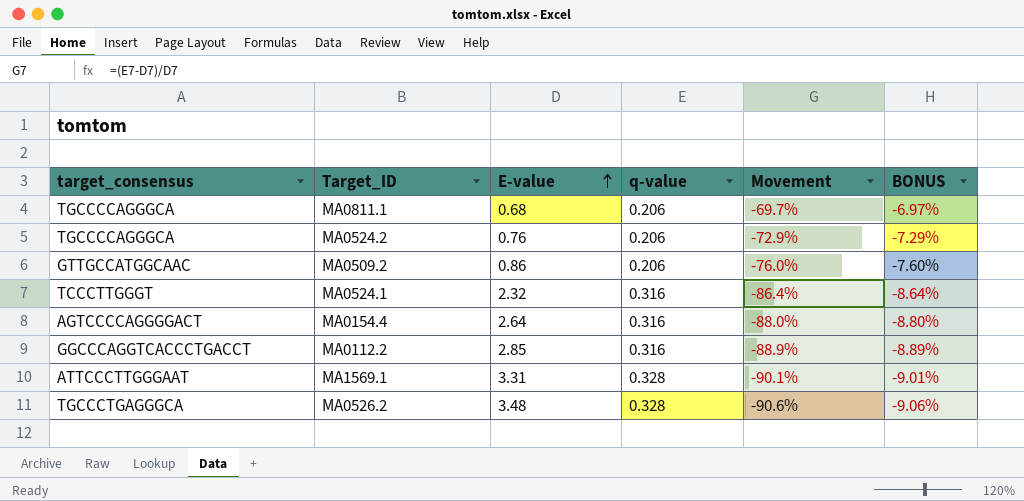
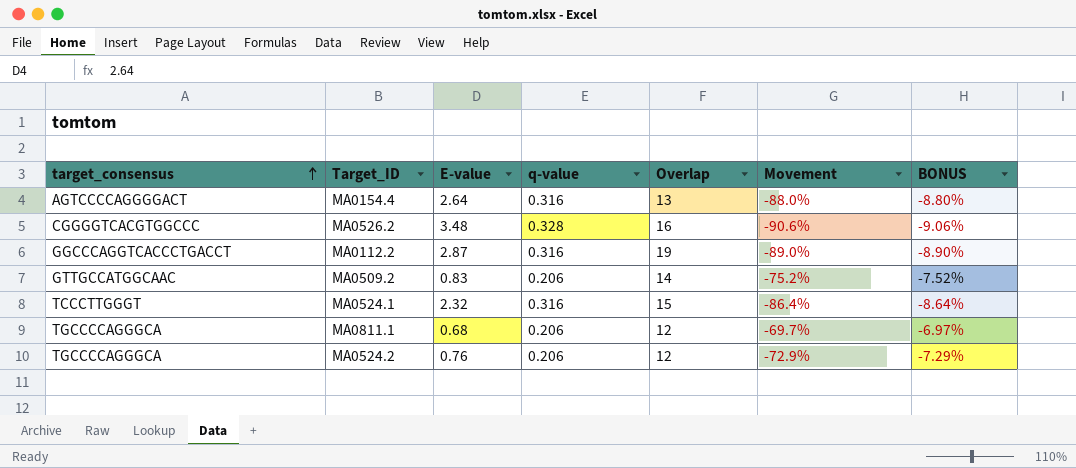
row order: E-value ascending -> target_consensus ascending
column Overlap | position: none -> 5
row MA1569.1: ATTCCCTTGGGAAT | 3.31 | 0.328 | -90.1% | -9.01% -> none
MA0526.2 | target_consensus: TGCCCTGAGGGCA -> CGGGGTCACGTGGCCC
MA0112.2 | E-value: 2.85 -> 2.87
MA0112.2 | Movement: -88.9% -> -89.0%
MA0112.2 | BONUS: -8.89% -> -8.90%
MA0509.2 | E-value: 0.86 -> 0.83
MA0509.2 | Movement: -76.0% -> -75.2%
MA0509.2 | BONUS: -7.60% -> -7.52%

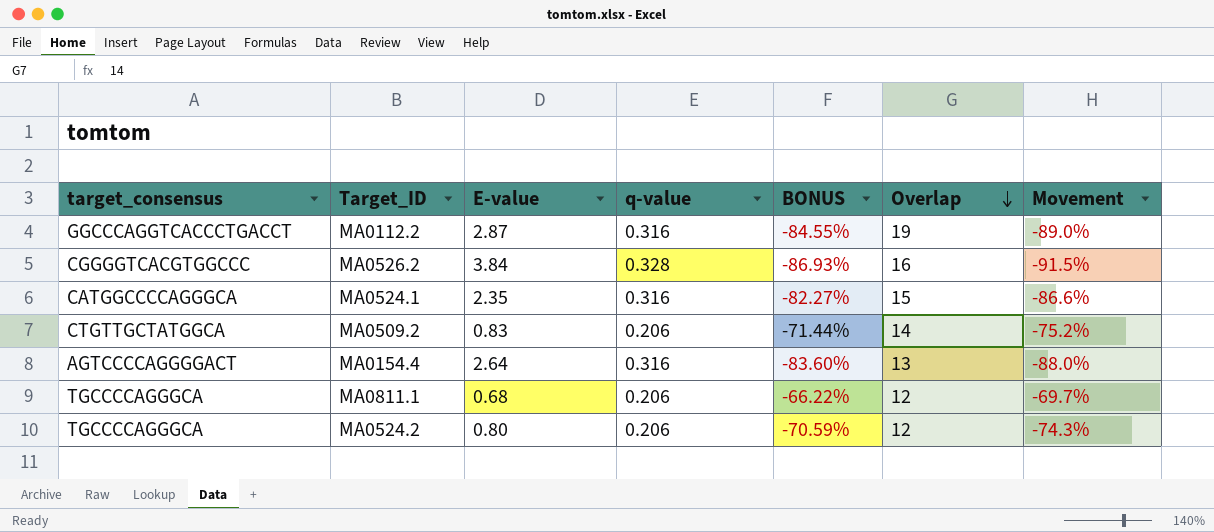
row order: target_consensus ascending -> Overlap descending
column BONUS | formula: [Movement] * 0.1 -> [Movement] * 0.95
column BONUS | position: 7 -> 5
MA0526.2 | E-value: 3.48 -> 3.84
MA0526.2 | Movement: -90.6% -> -91.5%
MA0524.1 | target_consensus: TCCCTTGGGT -> CATGGCCCCAGGGCA
MA0524.1 | E-value: 2.32 -> 2.35
MA0524.1 | Movement: -86.4% -> -86.6%
MA0509.2 | target_consensus: GTTGCCATGGCAAC -> CTGTTGCTATGGCA
MA0524.2 | E-value: 0.76 -> 0.80
MA0524.2 | Movement: -72.9% -> -74.3%

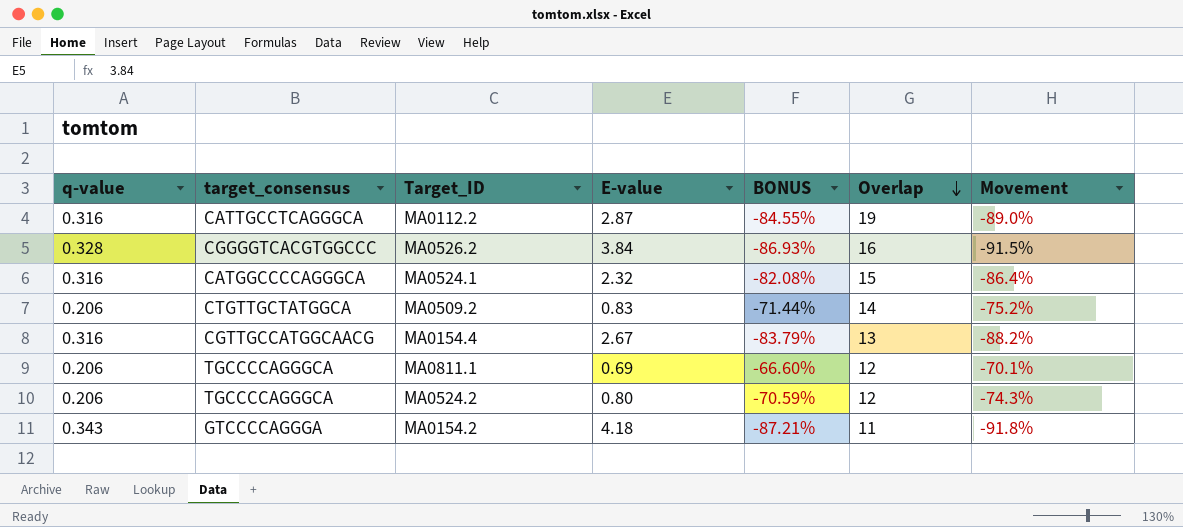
column q-value | position: 4 -> 1
MA0112.2 | target_consensus: GGCCCAGGTCACCCTGACCT -> CATTGCCTCAGGGCA
MA0524.1 | E-value: 2.35 -> 2.32
MA0524.1 | BONUS: -82.27% -> -82.08%
MA0524.1 | Movement: -86.6% -> -86.4%
MA0154.4 | target_consensus: AGTCCCCAGGGGACT -> CGTTGCCATGGCAACG
MA0154.4 | E-value: 2.64 -> 2.67
MA0154.4 | BONUS: -83.60% -> -83.79%
MA0154.4 | Movement: -88.0% -> -88.2%
MA0811.1 | E-value: 0.68 -> 0.69
MA0811.1 | BONUS: -66.22% -> -66.60%
MA0811.1 | Movement: -69.7% -> -70.1%
row MA0154.2: none -> 0.343 | GTCCCCAGGGA | 4.18 | -87.21% | 11 | -91.8%

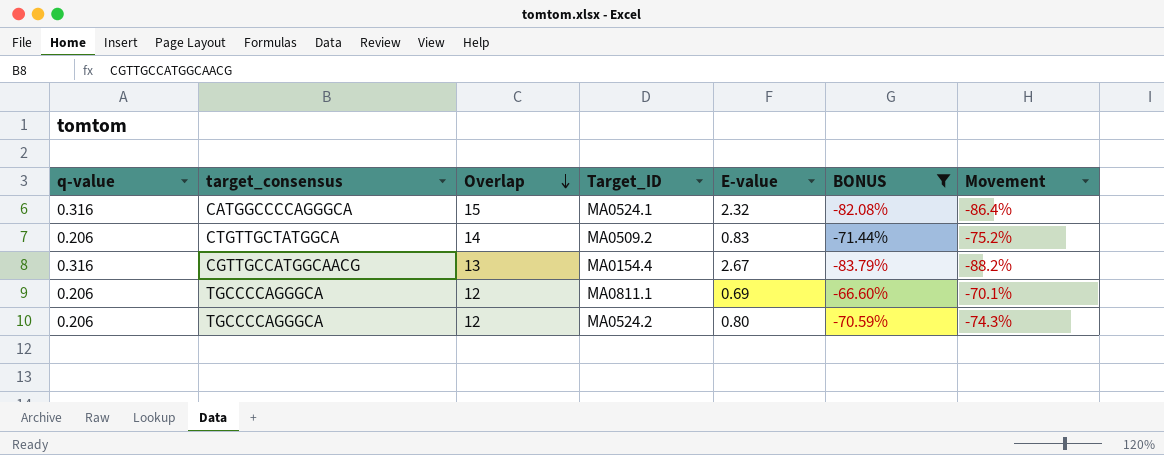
filter: none -> BONUS >= -83.79%
column Overlap | position: 6 -> 3

